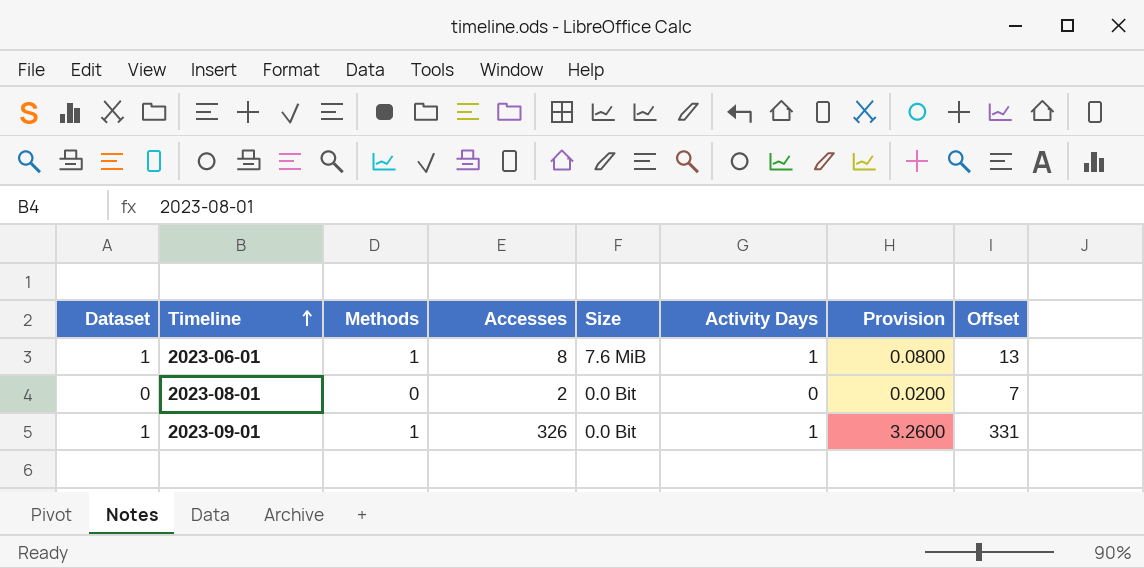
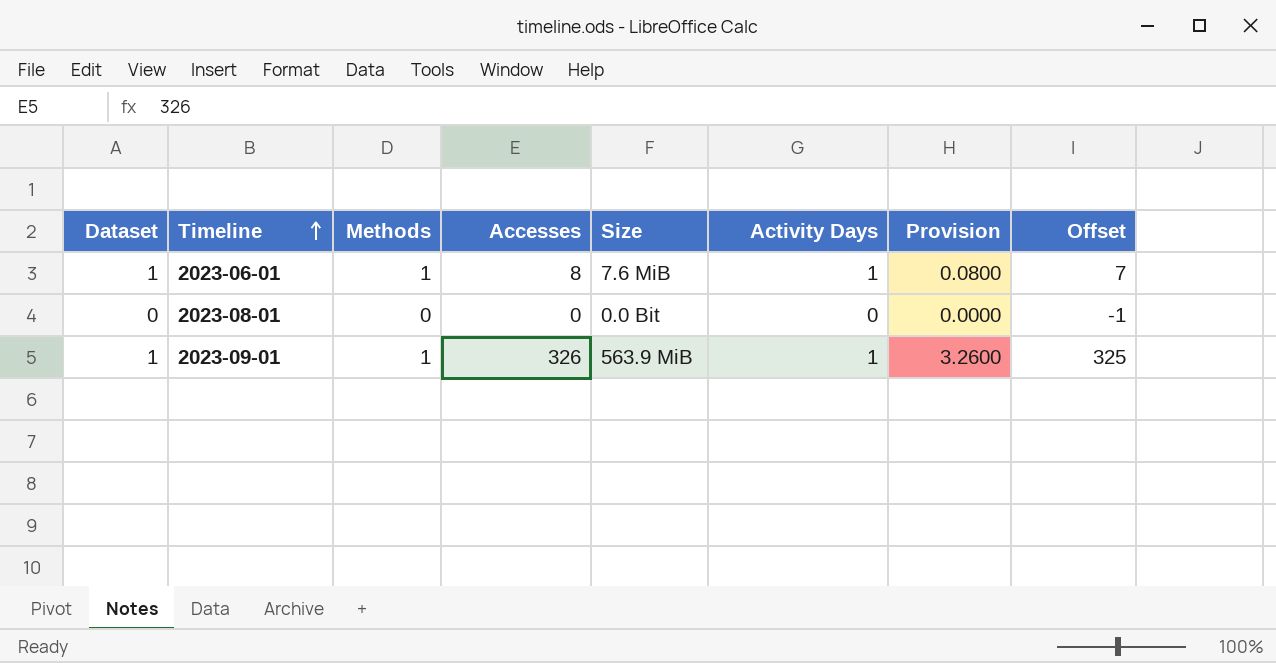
column Offset | formula: [Accesses] + 5 -> [Accesses] - 1
2023-08-01 | Accesses: 2 -> 0
2023-08-01 | Provision: 0.0200 -> 0.0000
2023-09-01 | Size: 0.0 Bit -> 563.9 MiB

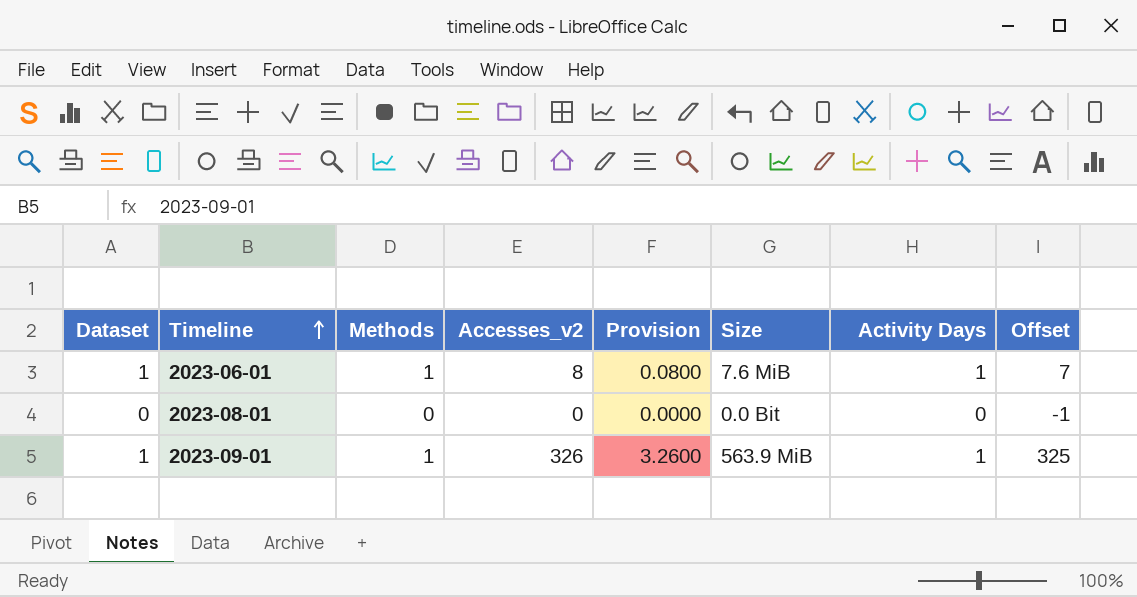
column name: Accesses -> Accesses_v2
column Provision | position: 7 -> 5

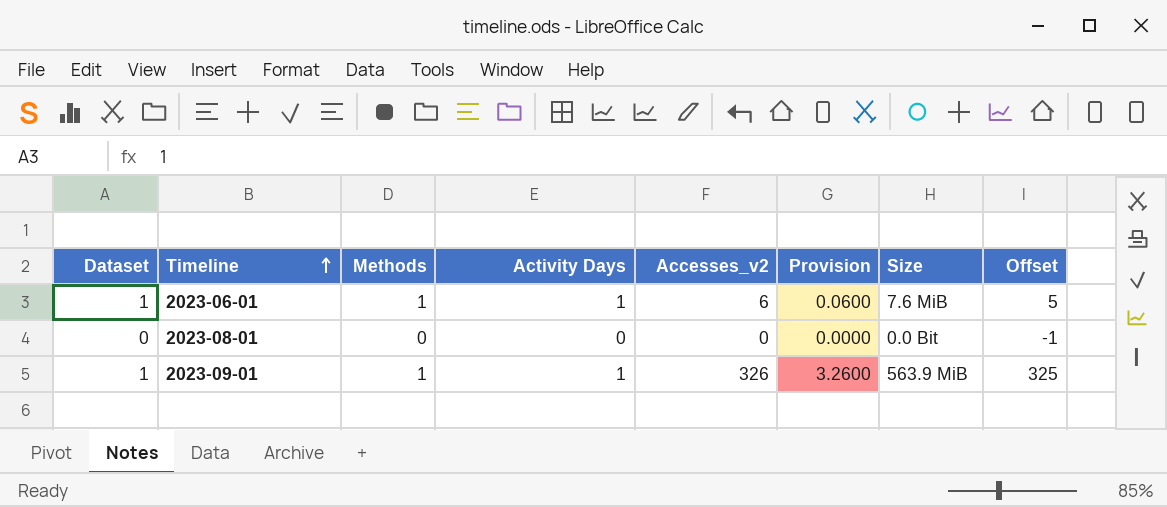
column Activity Days | position: 7 -> 4
2023-06-01 | Accesses_v2: 8 -> 6
2023-06-01 | Provision: 0.0800 -> 0.0600
2023-06-01 | Offset: 7 -> 5

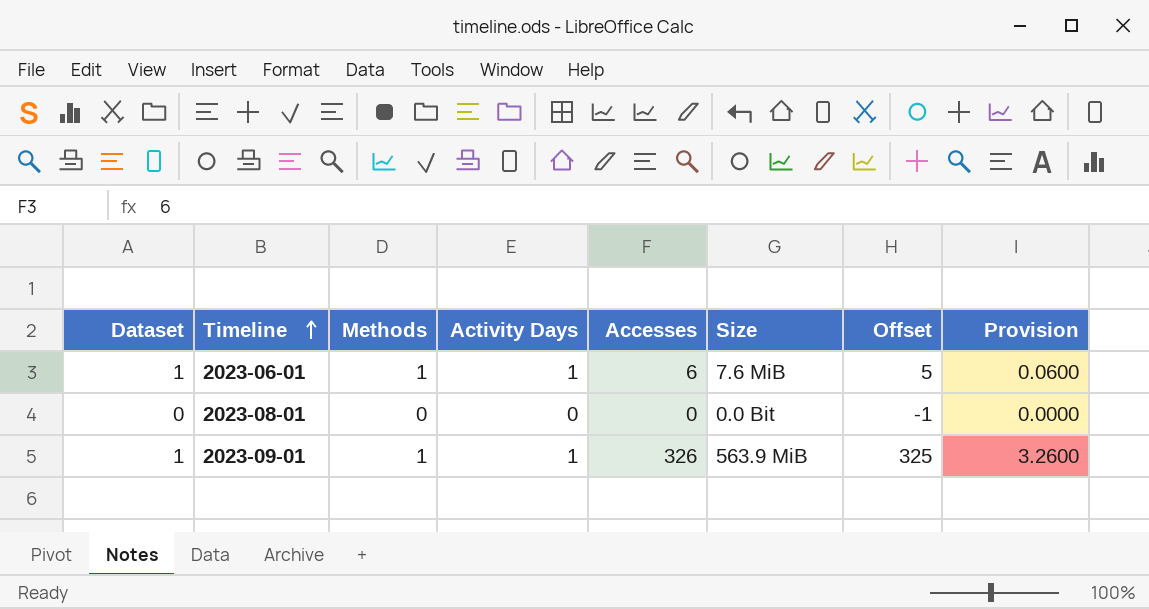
column name: Accesses_v2 -> Accesses
column Provision | position: 6 -> 8

